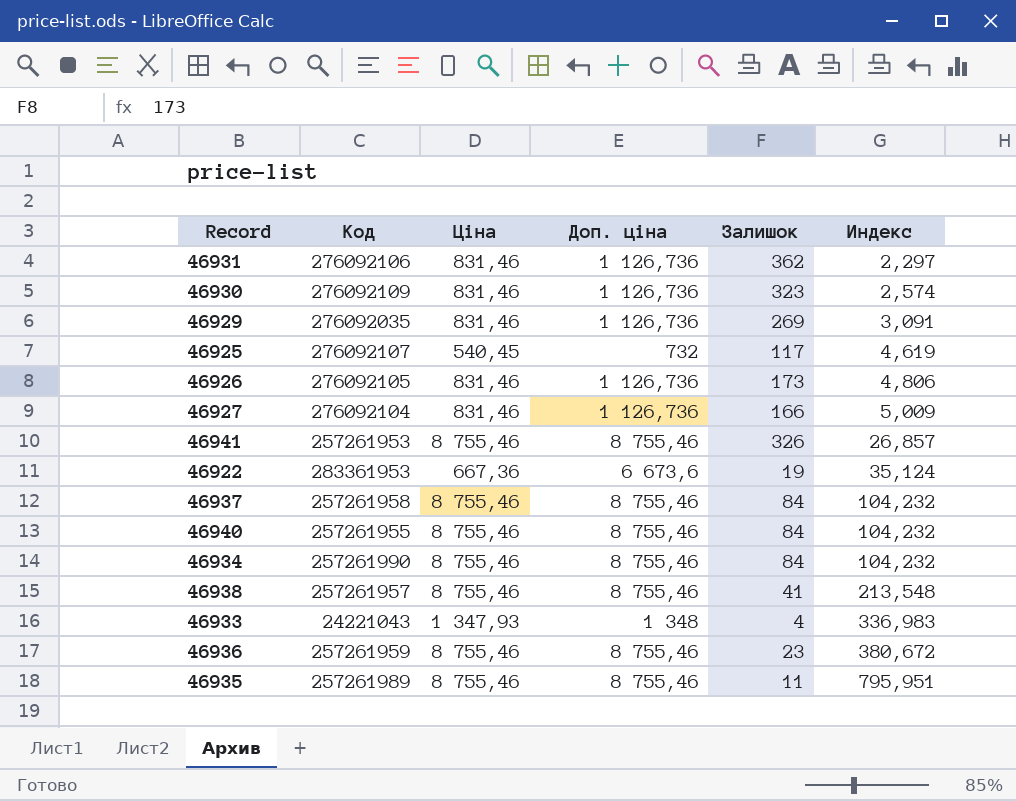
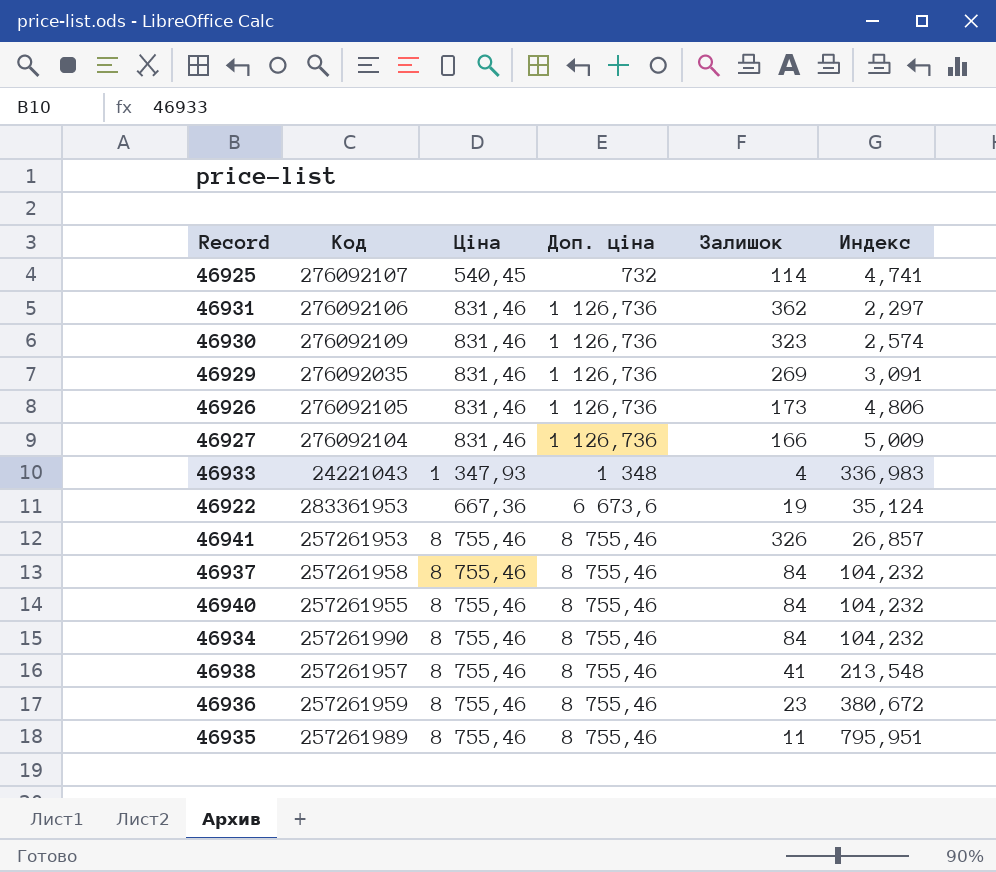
row order: Индекс ascending -> Доп. ціна ascending
46925 | Залишок: 117 -> 114
46925 | Индекс: 4,619 -> 4,741

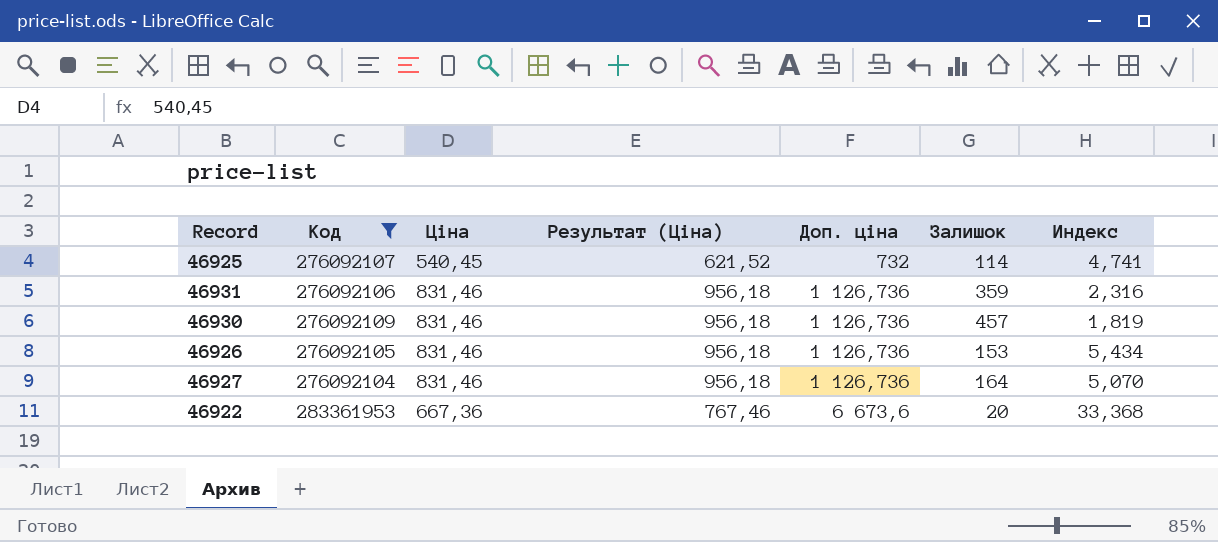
filter: none -> Код >= 276092104
column Результат (Ціна) | formula: none -> [Ціна] * 1,15
46931 | Залишок: 362 -> 359
46931 | Индекс: 2,297 -> 2,316
46930 | Залишок: 323 -> 457
46930 | Индекс: 2,574 -> 1,819
46926 | Залишок: 173 -> 153
46926 | Индекс: 4,806 -> 5,434
46927 | Залишок: 166 -> 164
46927 | Индекс: 5,009 -> 5,070
46922 | Залишок: 19 -> 20
46922 | Индекс: 35,124 -> 33,368

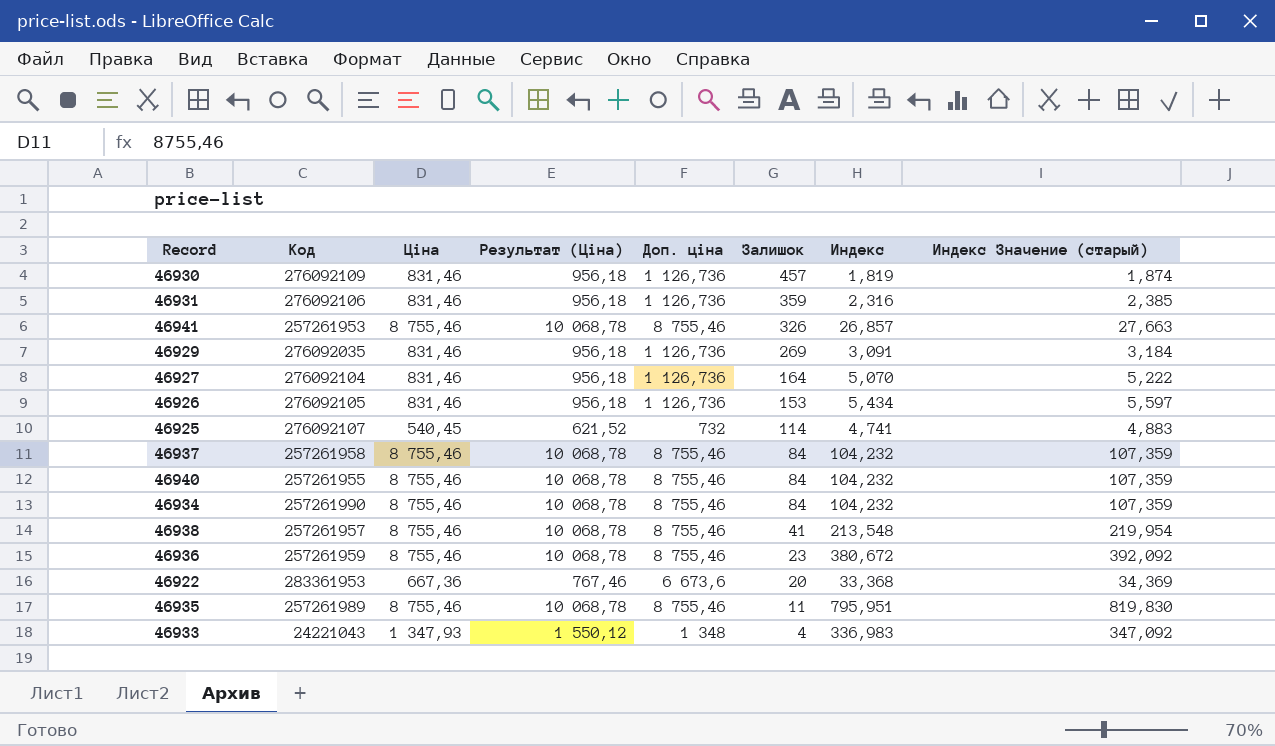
filter: Код >= 276092104 -> none
row order: Доп. ціна ascending -> Залишок descending
column Индекс Значение (старый) | formula: none -> [Индекс] * 1,03

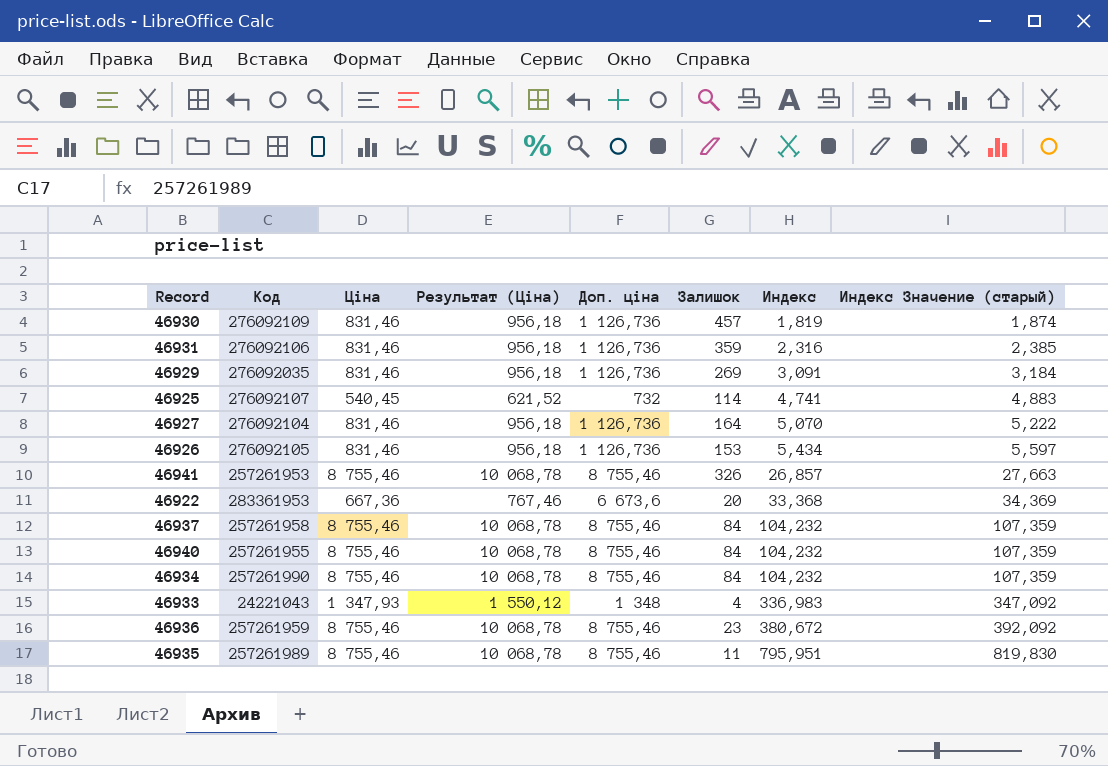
row order: Залишок descending -> Индекс ascending
row 46938: 257261957 | 8 755,46 | 10 068,78 | 8 755,46 | 41 | 213,548 | 219,954 -> none

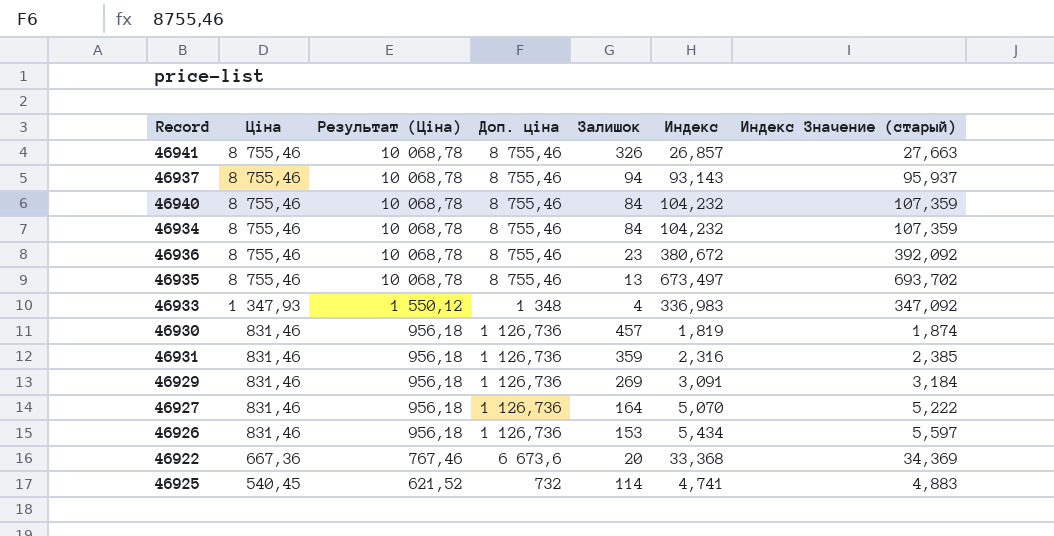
row order: Индекс ascending -> Ціна descending
column Код | position: 2 -> none
46937 | Залишок: 84 -> 94
46937 | Индекс: 104,232 -> 93,143
46937 | Индекс Значение (старый): 107,359 -> 95,937
46935 | Залишок: 11 -> 13
46935 | Индекс: 795,951 -> 673,497
46935 | Индекс Значение (старый): 819,830 -> 693,702

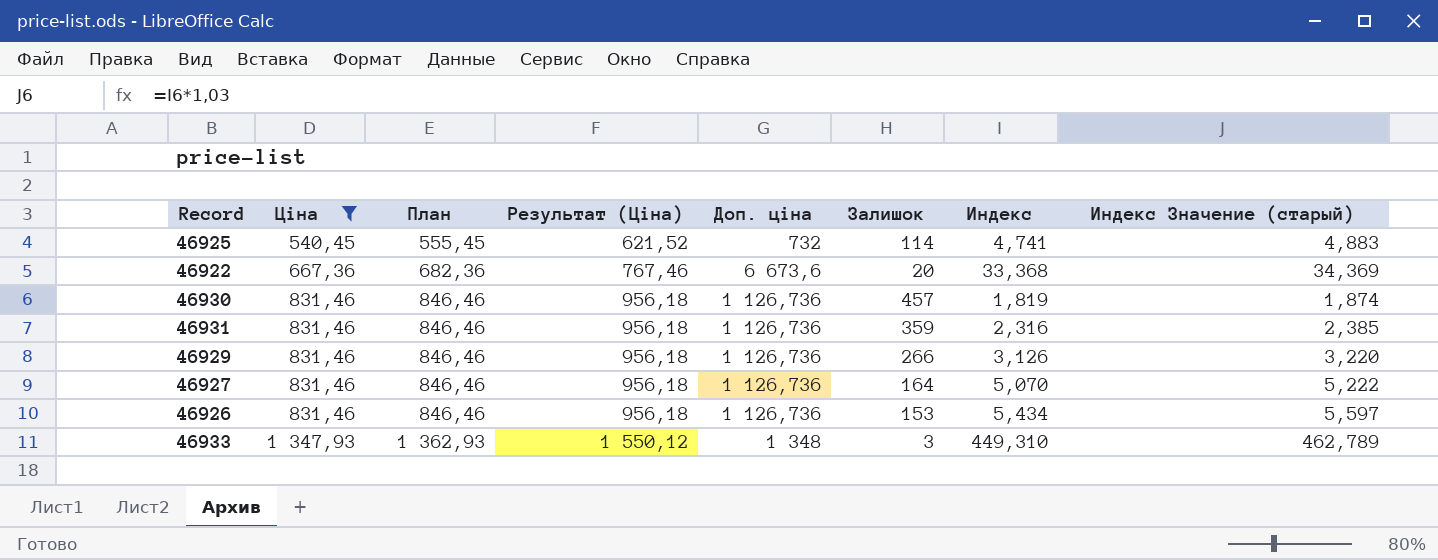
filter: none -> Ціна != 8 755,46
row order: Ціна descending -> Ціна ascending
column План | formula: none -> [Ціна] + 15
46929 | Залишок: 269 -> 266
46929 | Индекс: 3,091 -> 3,126
46929 | Индекс Значение (старый): 3,184 -> 3,220
46933 | Залишок: 4 -> 3
46933 | Индекс: 336,983 -> 449,310
46933 | Индекс Значение (старый): 347,092 -> 462,789

